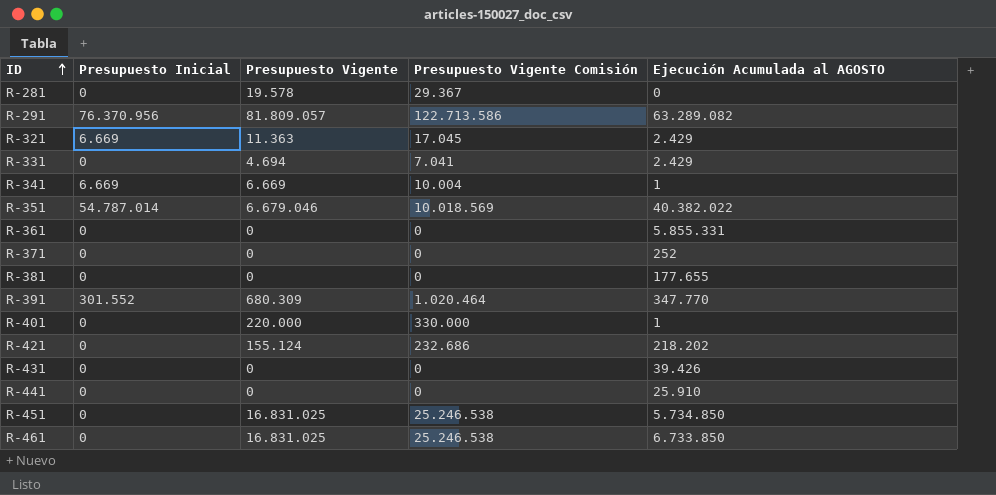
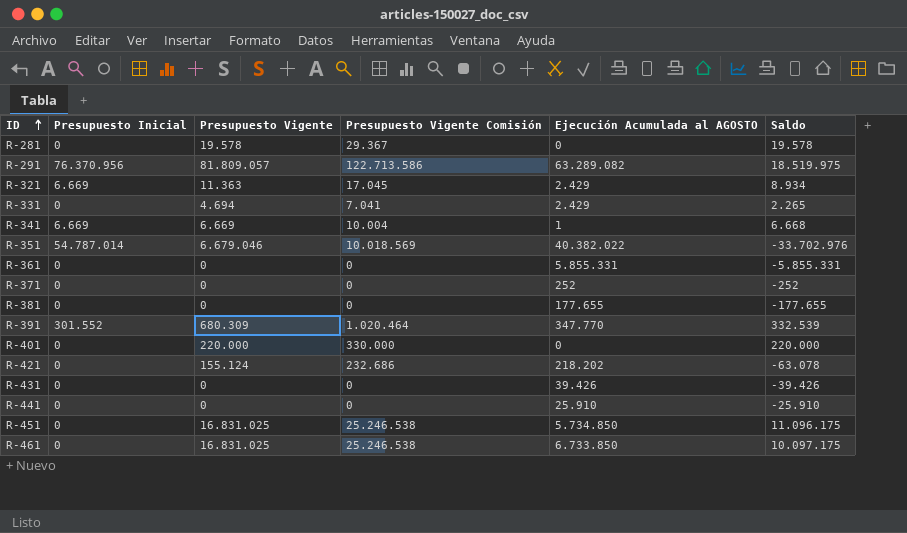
column Saldo | formula: none -> [Presupuesto Vigente] - [Ejecución Acumulada al AGOSTO]
R-401 | Ejecución Acumulada al AGOSTO: 1 -> 0

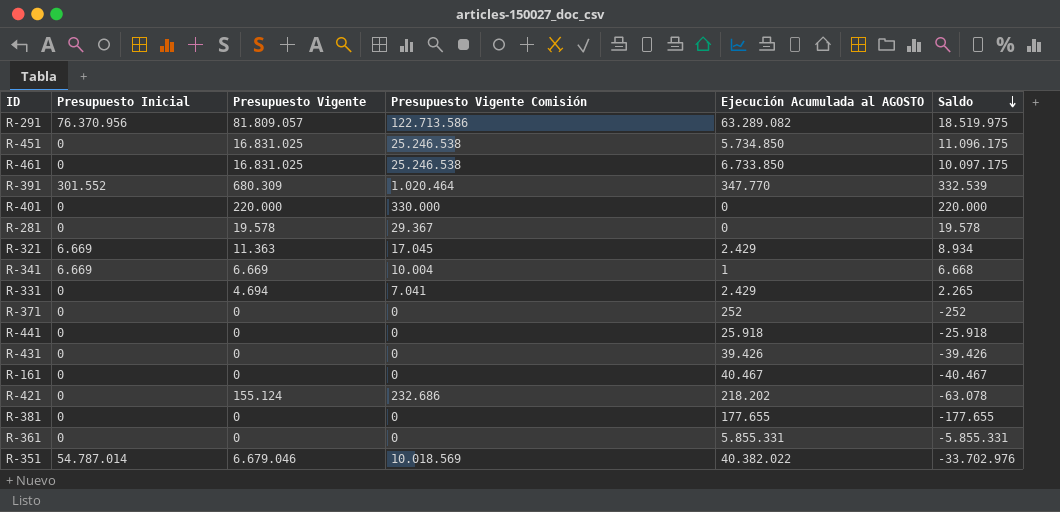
row order: ID ascending -> Saldo descending
R-441 | Ejecución Acumulada al AGOSTO: 25.910 -> 25.918
R-441 | Saldo: -25.910 -> -25.918
row R-161: none -> 0 | 0 | 0 | 40.467 | -40.467

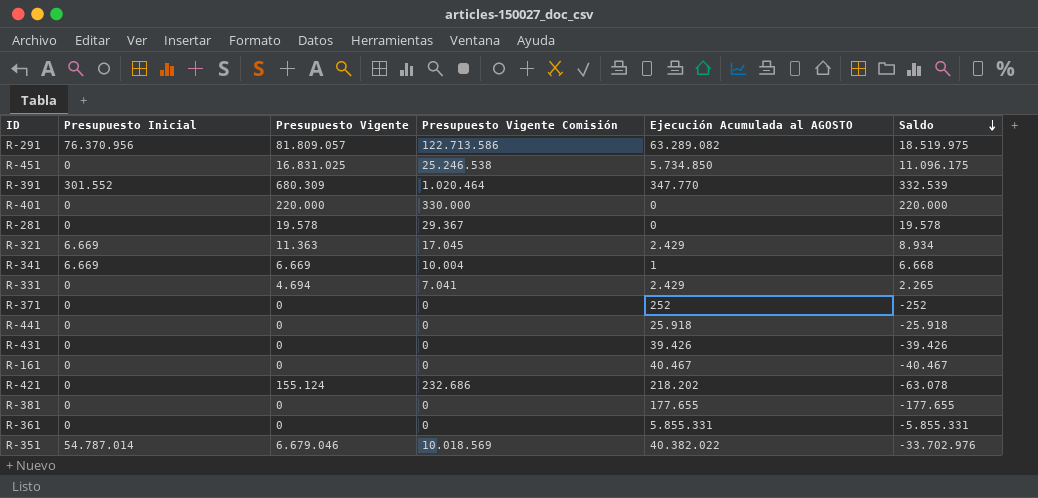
row R-461: 0 | 16.831.025 | 25.246.538 | 6.733.850 | 10.097.175 -> none

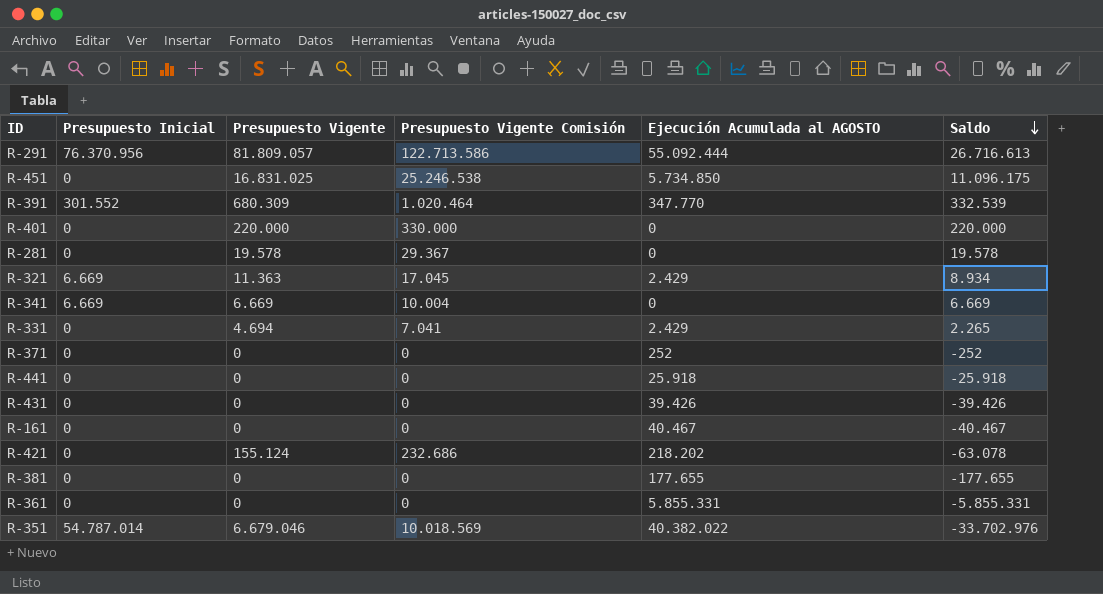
R-291 | Ejecución Acumulada al AGOSTO: 63.289.082 -> 55.092.444
R-291 | Saldo: 18.519.975 -> 26.716.613
R-341 | Ejecución Acumulada al AGOSTO: 1 -> 0
R-341 | Saldo: 6.668 -> 6.669

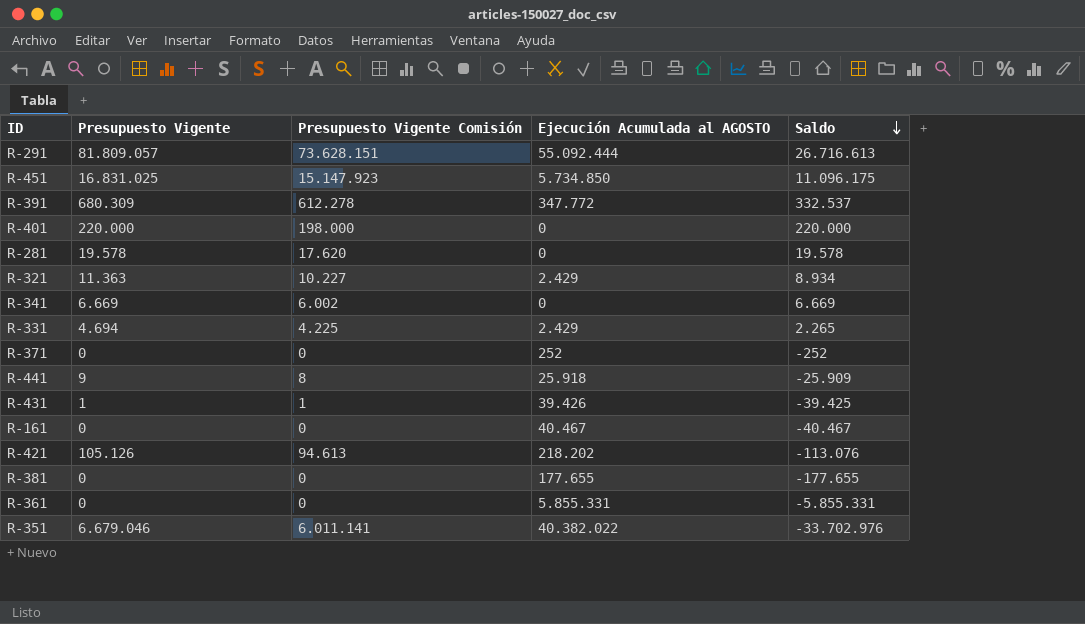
column Presupuesto Inicial | position: 2 -> none
column Presupuesto Vigente Comisión | formula: [Presupuesto Vigente] * 1,5 -> [Presupuesto Vigente] * 0,9
R-391 | Ejecución Acumulada al AGOSTO: 347.770 -> 347.772
R-391 | Saldo: 332.539 -> 332.537
R-441 | Presupuesto Vigente: 0 -> 9
R-441 | Saldo: -25.918 -> -25.909
R-431 | Presupuesto Vigente: 0 -> 1
R-431 | Saldo: -39.426 -> -39.425
R-421 | Presupuesto Vigente: 155.124 -> 105.126
R-421 | Saldo: -63.078 -> -113.076

